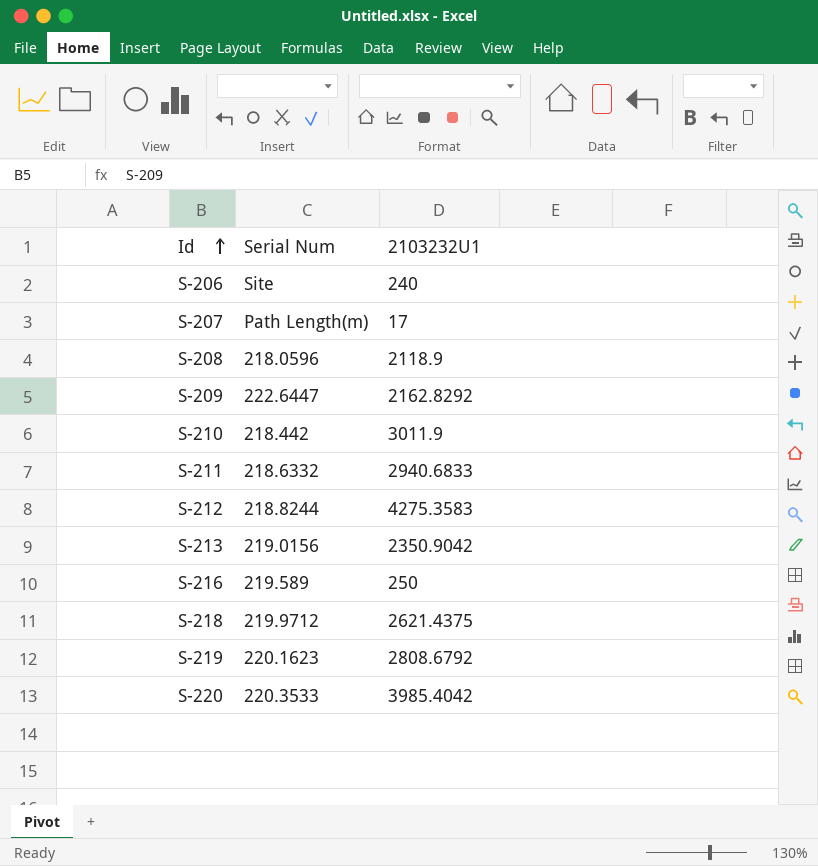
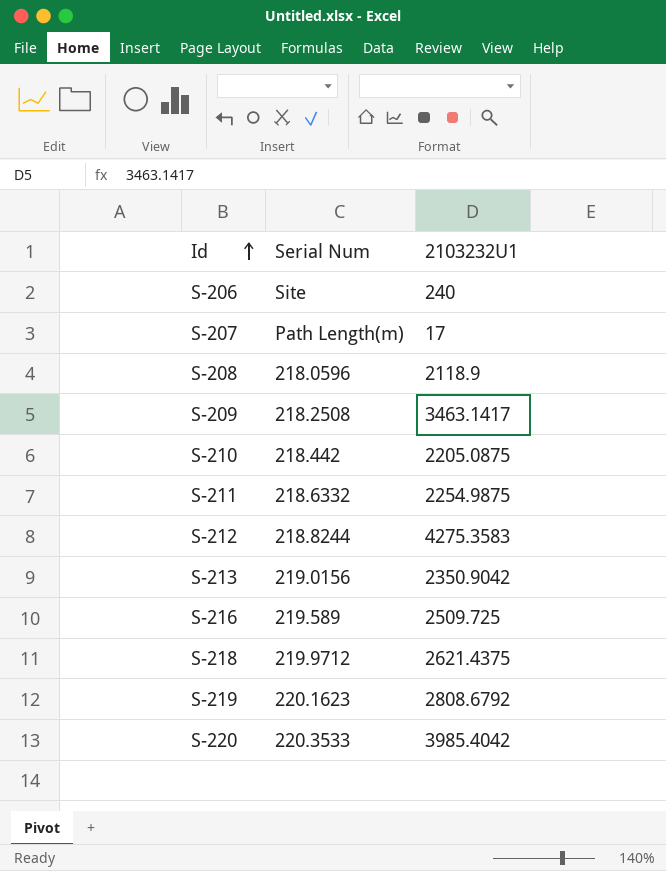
S-209 | Serial Num: 222.6447 -> 218.2508
S-209 | 2103232U1: 2162.8292 -> 3463.1417
S-210 | 2103232U1: 3011.9 -> 2205.0875
S-211 | 2103232U1: 2940.6833 -> 2254.9875
S-216 | 2103232U1: 250 -> 2509.725

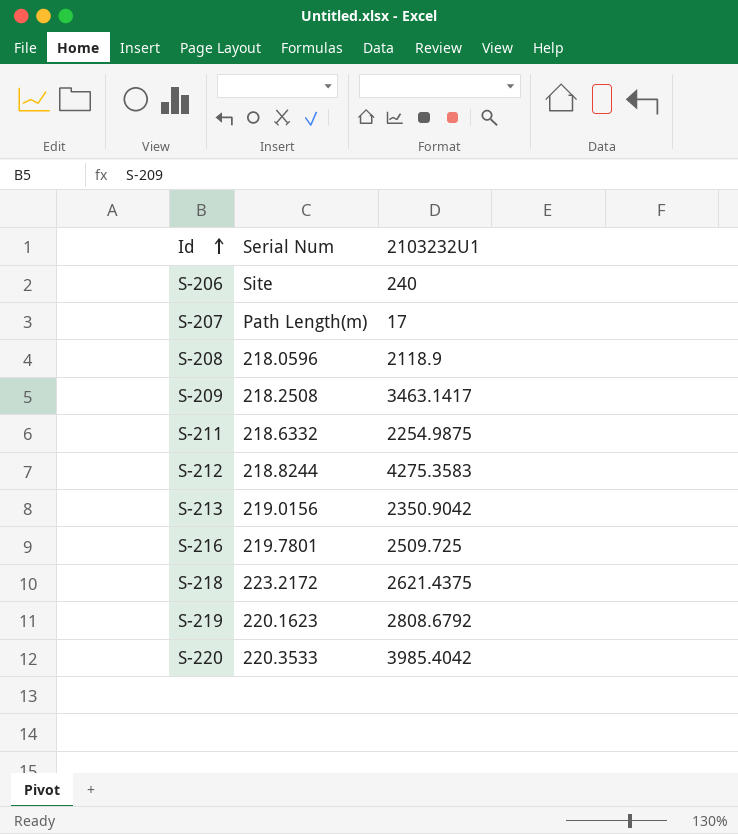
row S-210: 218.442 | 2205.0875 -> none
S-216 | Serial Num: 219.589 -> 219.7801
S-218 | Serial Num: 219.9712 -> 223.2172

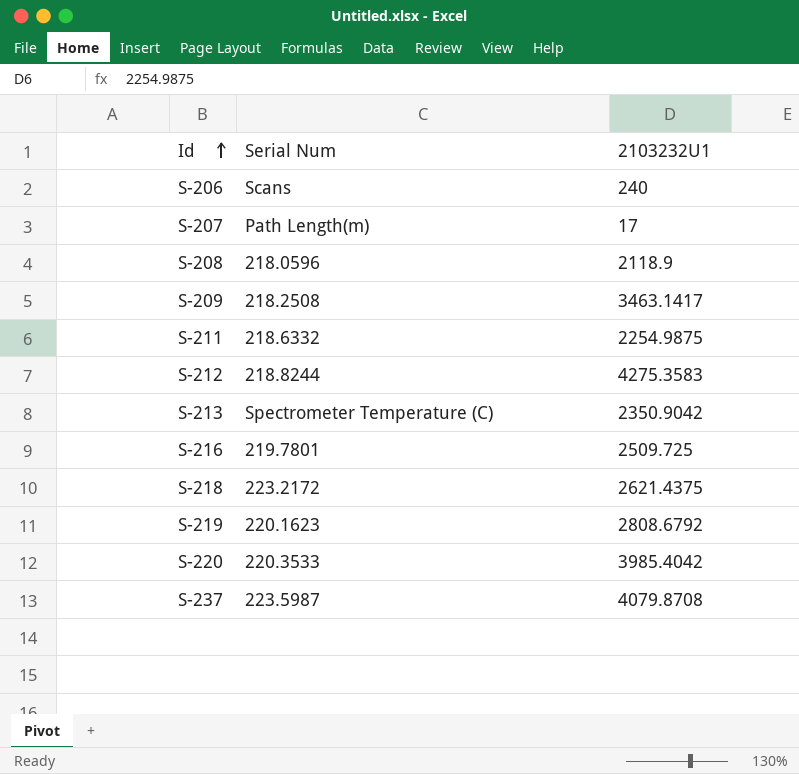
S-206 | Serial Num: Site -> Scans
S-213 | Serial Num: 219.0156 -> Spectrometer Temperature (C)
row S-237: none -> 223.5987 | 4079.8708

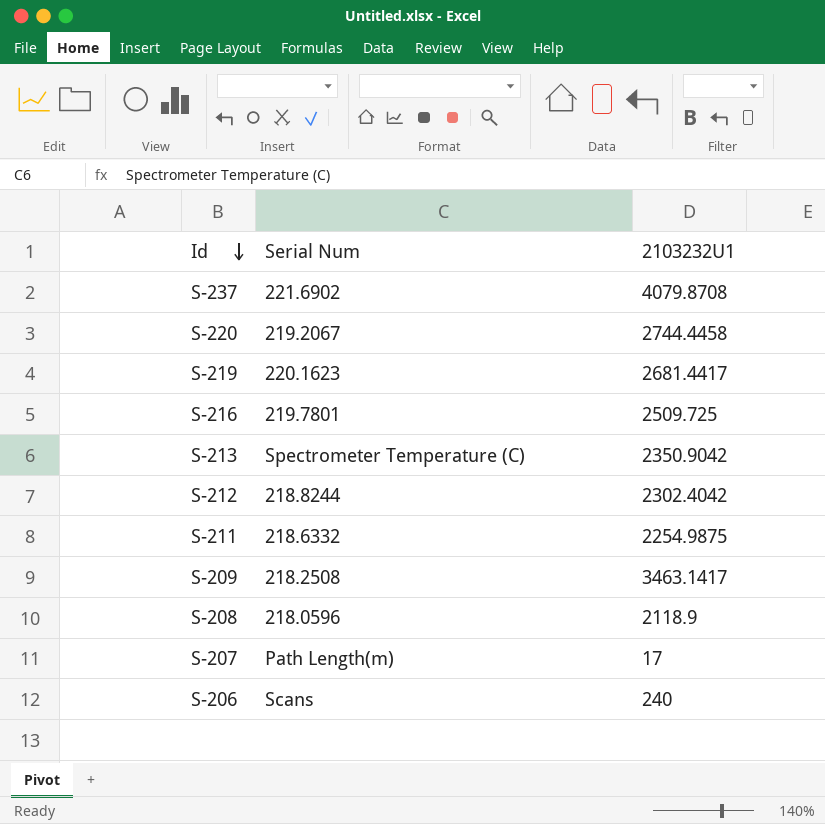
row order: Id ascending -> Id descending
row S-218: 223.2172 | 2621.4375 -> none
S-237 | Serial Num: 223.5987 -> 221.6902
S-220 | Serial Num: 220.3533 -> 219.2067
S-220 | 2103232U1: 3985.4042 -> 2744.4458
S-219 | 2103232U1: 2808.6792 -> 2681.4417
S-212 | 2103232U1: 4275.3583 -> 2302.4042

